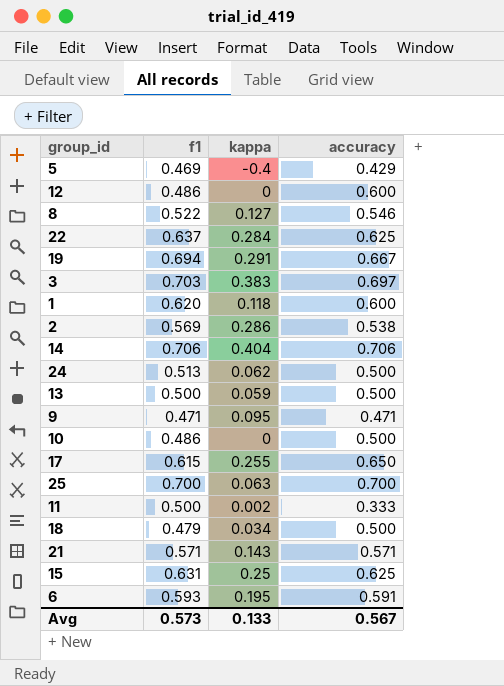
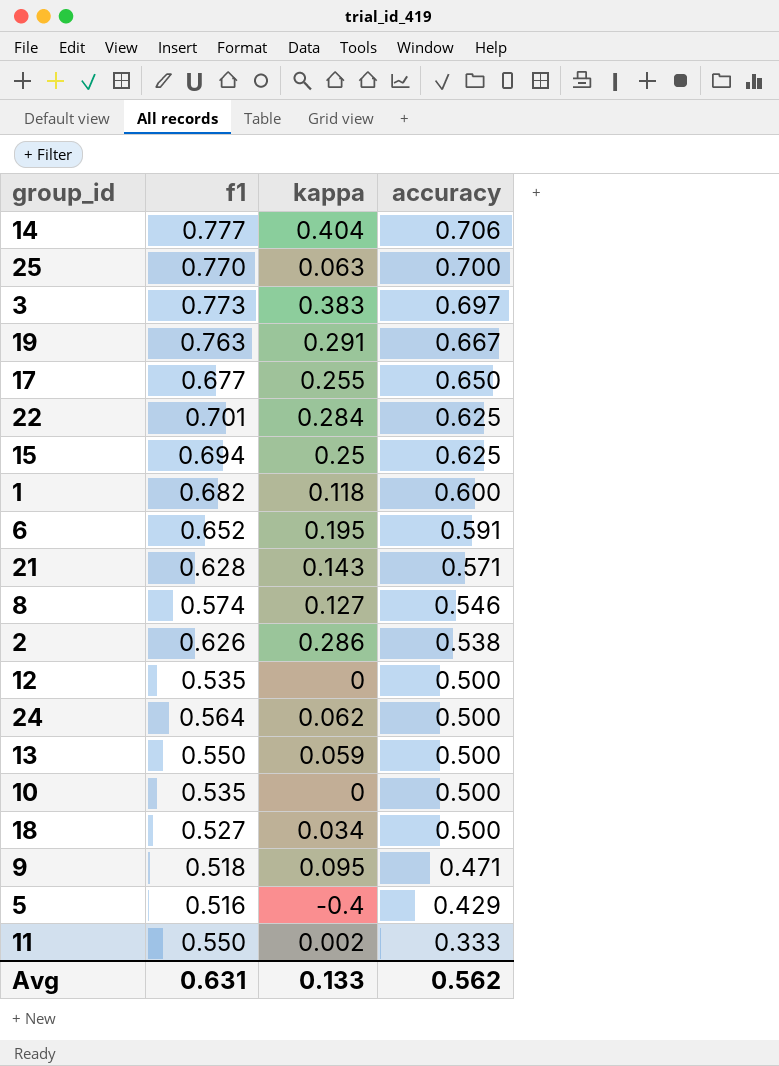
row order: none -> accuracy descending
14 | f1: 0.706 -> 0.777
25 | f1: 0.700 -> 0.770
3 | f1: 0.703 -> 0.773
19 | f1: 0.694 -> 0.763
17 | f1: 0.615 -> 0.677
22 | f1: 0.637 -> 0.701
15 | f1: 0.631 -> 0.694
1 | f1: 0.620 -> 0.682
6 | f1: 0.593 -> 0.652
21 | f1: 0.571 -> 0.628
8 | f1: 0.522 -> 0.574
2 | f1: 0.569 -> 0.626
12 | f1: 0.486 -> 0.535
12 | accuracy: 0.600 -> 0.500
24 | f1: 0.513 -> 0.564
13 | f1: 0.500 -> 0.550
10 | f1: 0.486 -> 0.535
18 | f1: 0.479 -> 0.527
9 | f1: 0.471 -> 0.518
5 | f1: 0.469 -> 0.516
11 | f1: 0.500 -> 0.550
Avg | f1: 0.573 -> 0.631
Avg | accuracy: 0.567 -> 0.562

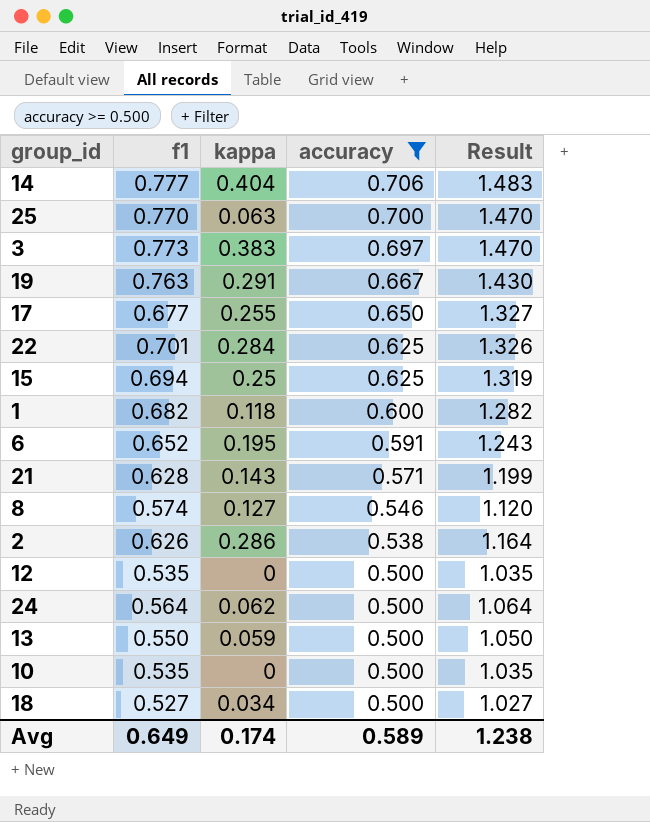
filter: none -> accuracy >= 0.500
column Result | formula: none -> [f1] + [accuracy]
Avg | f1: 0.631 -> 0.649
Avg | kappa: 0.133 -> 0.174
Avg | accuracy: 0.562 -> 0.589

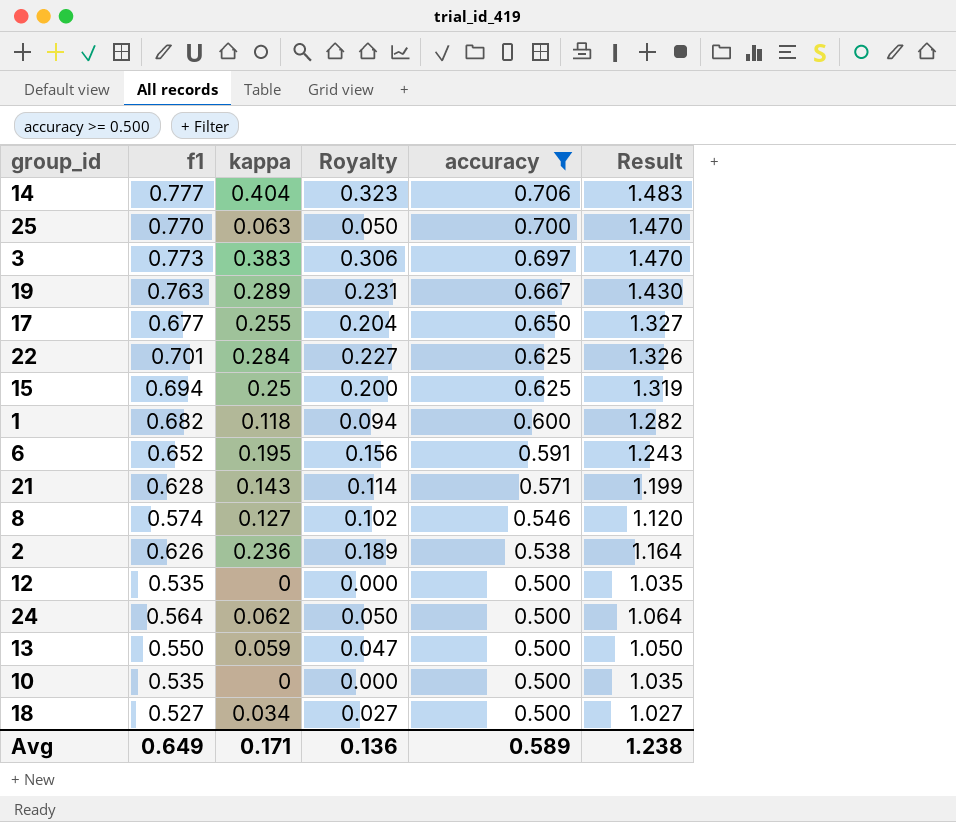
column Royalty | formula: none -> [kappa] * 0.8
19 | kappa: 0.291 -> 0.289
2 | kappa: 0.286 -> 0.236
Avg | kappa: 0.174 -> 0.171

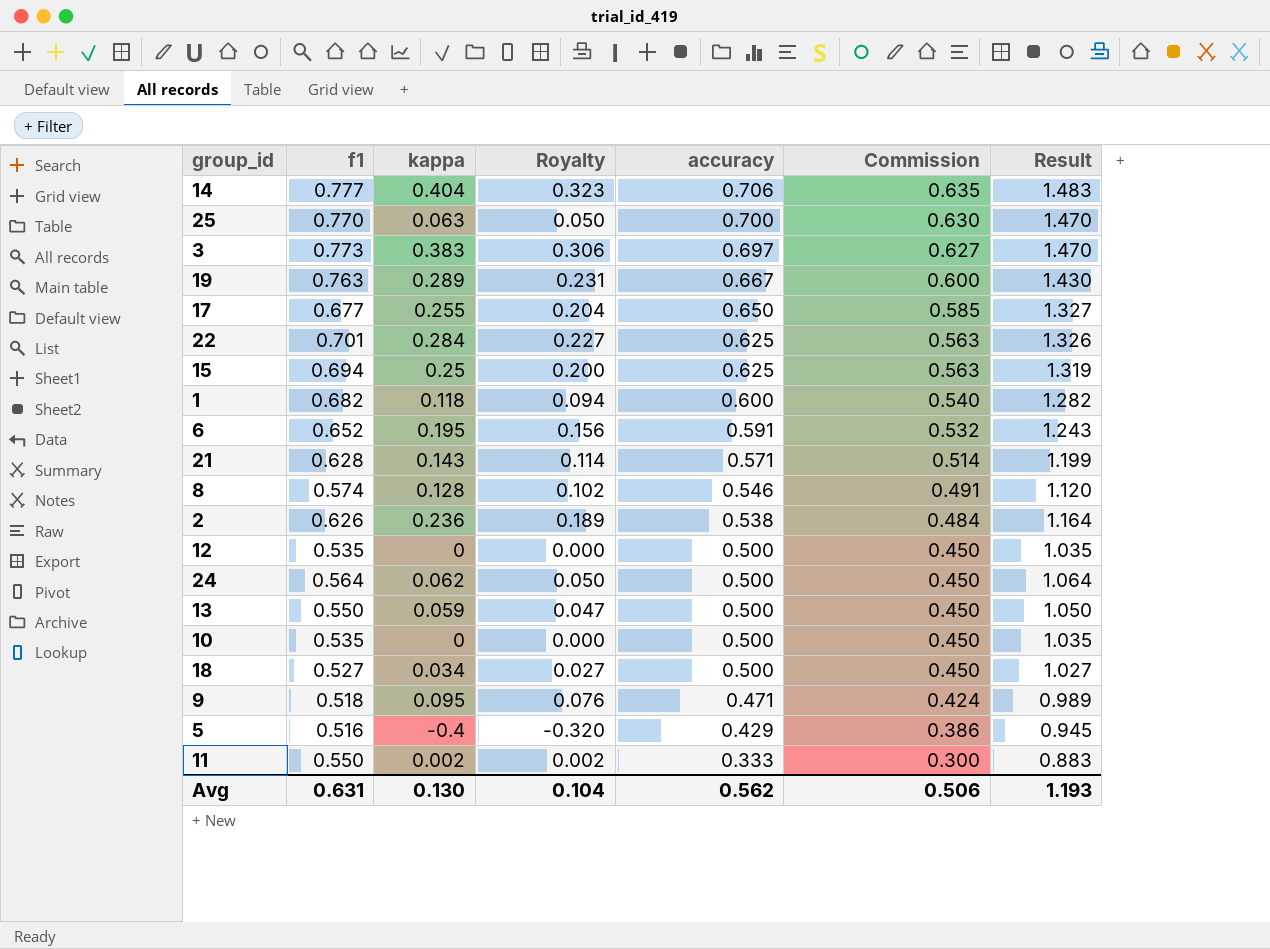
filter: accuracy >= 0.500 -> none
column Commission | formula: none -> [accuracy] * 0.9
8 | kappa: 0.127 -> 0.128
Avg | f1: 0.649 -> 0.631
Avg | kappa: 0.171 -> 0.130
Avg | Royalty: 0.136 -> 0.104
Avg | accuracy: 0.589 -> 0.562
Avg | Result: 1.238 -> 1.193

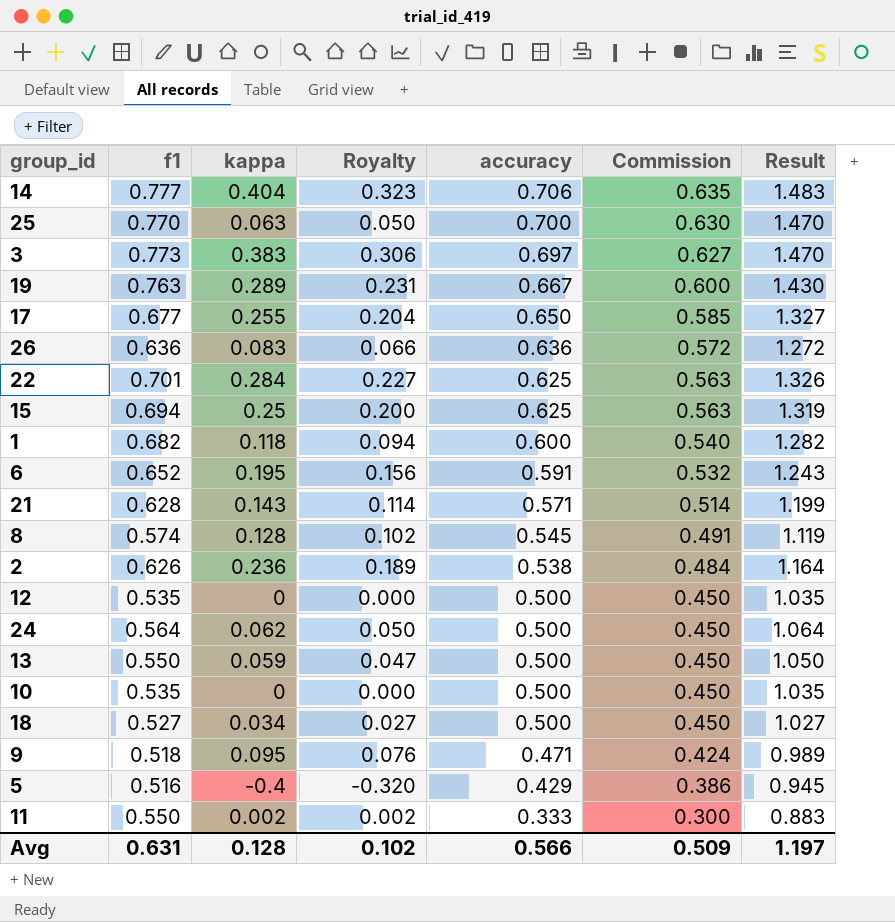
row 26: none -> 0.636 | 0.083 | 0.066 | 0.636 | 0.572 | 1.272
8 | accuracy: 0.546 -> 0.545
8 | Result: 1.120 -> 1.119
Avg | kappa: 0.130 -> 0.128
Avg | Royalty: 0.104 -> 0.102
Avg | accuracy: 0.562 -> 0.566
Avg | Commission: 0.506 -> 0.509
Avg | Result: 1.193 -> 1.197

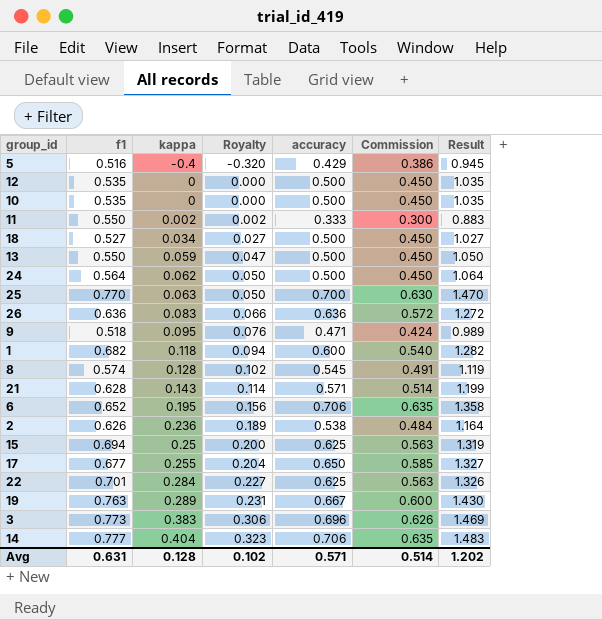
row order: accuracy descending -> kappa ascending
6 | accuracy: 0.591 -> 0.706
6 | Commission: 0.532 -> 0.635
6 | Result: 1.243 -> 1.358
3 | accuracy: 0.697 -> 0.696
3 | Commission: 0.627 -> 0.626
3 | Result: 1.470 -> 1.469
Avg | accuracy: 0.566 -> 0.571
Avg | Commission: 0.509 -> 0.514
Avg | Result: 1.197 -> 1.202

